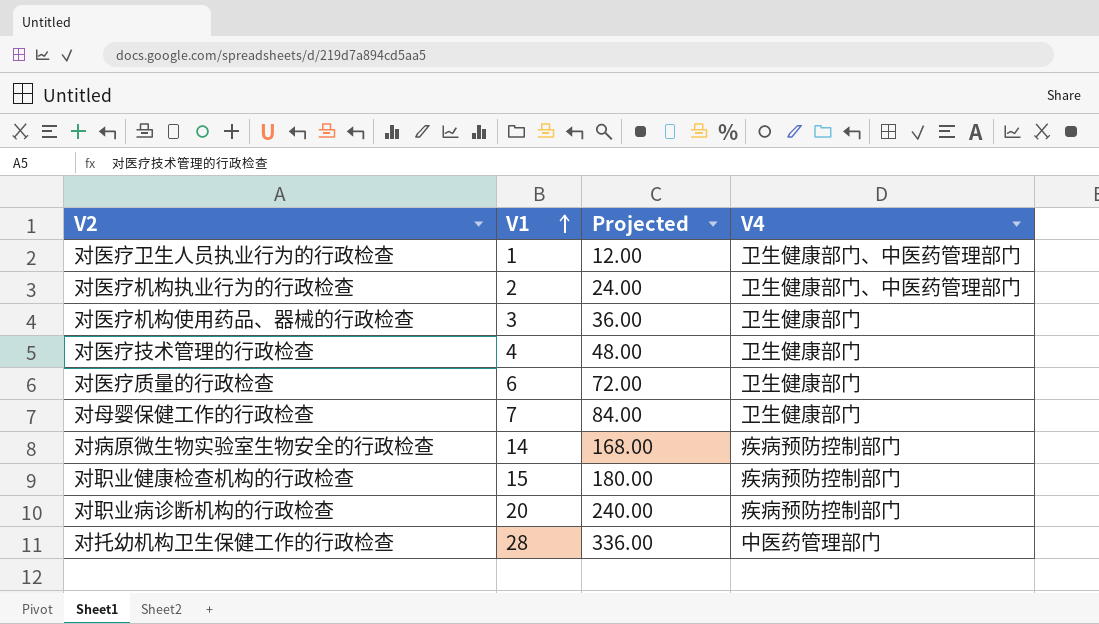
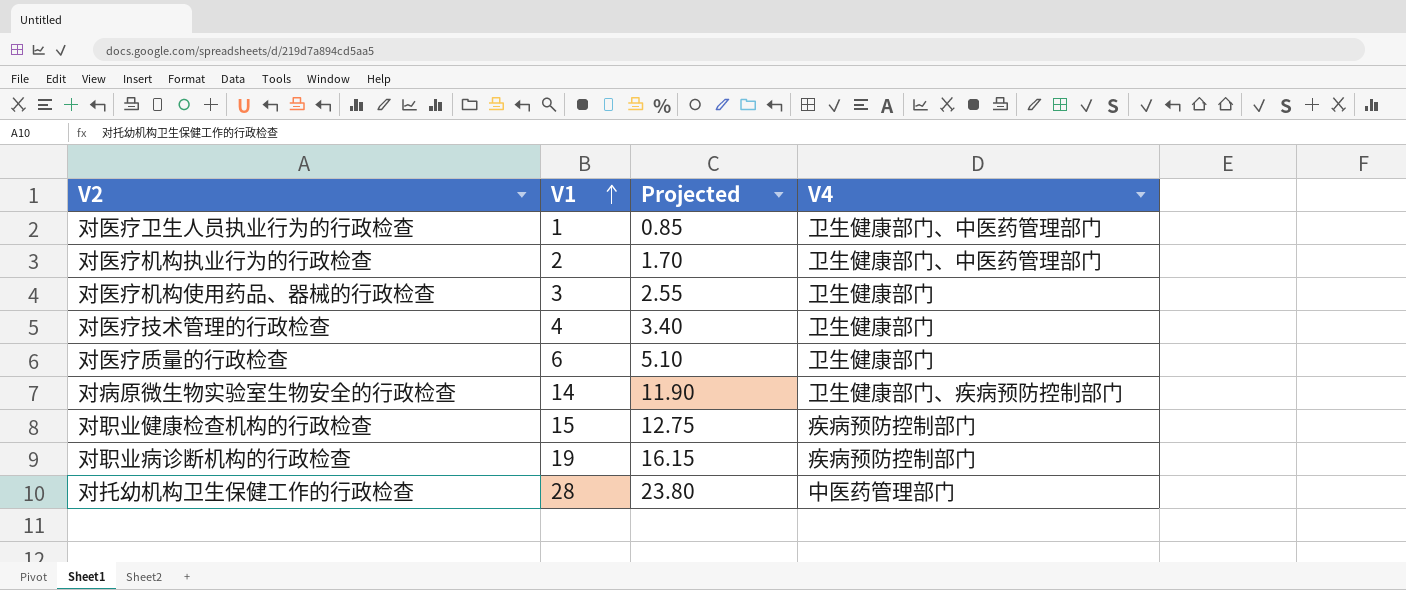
column Projected | formula: [V1] * 12 -> [V1] * 0.85
row 对母婴保健工作的行政检查: 7 | 84.00 | 卫生健康部门 -> none
对病原微生物实验室生物安全的行政检查 | V4: 疾病预防控制部门 -> 卫生健康部门、疾病预防控制部门
对职业病诊断机构的行政检查 | V1: 20 -> 19

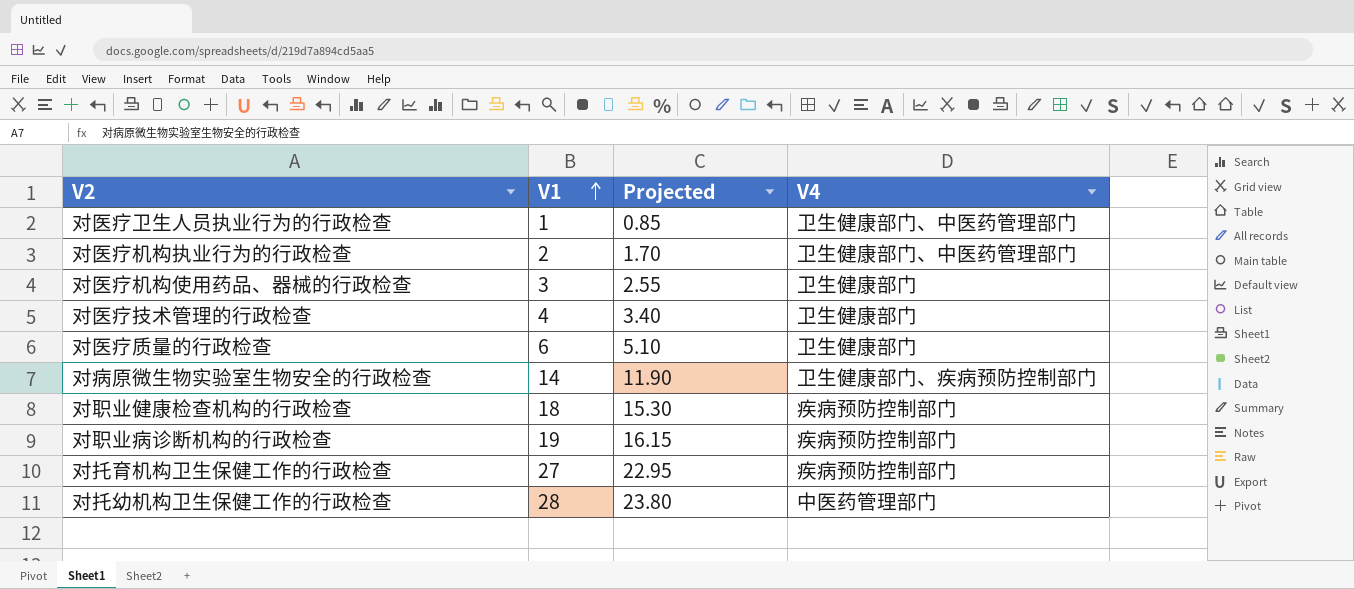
对职业健康检查机构的行政检查 | V1: 15 -> 18
对职业健康检查机构的行政检查 | Projected: 12.75 -> 15.30
row 对托育机构卫生保健工作的行政检查: none -> 27 | 22.95 | 疾病预防控制部门

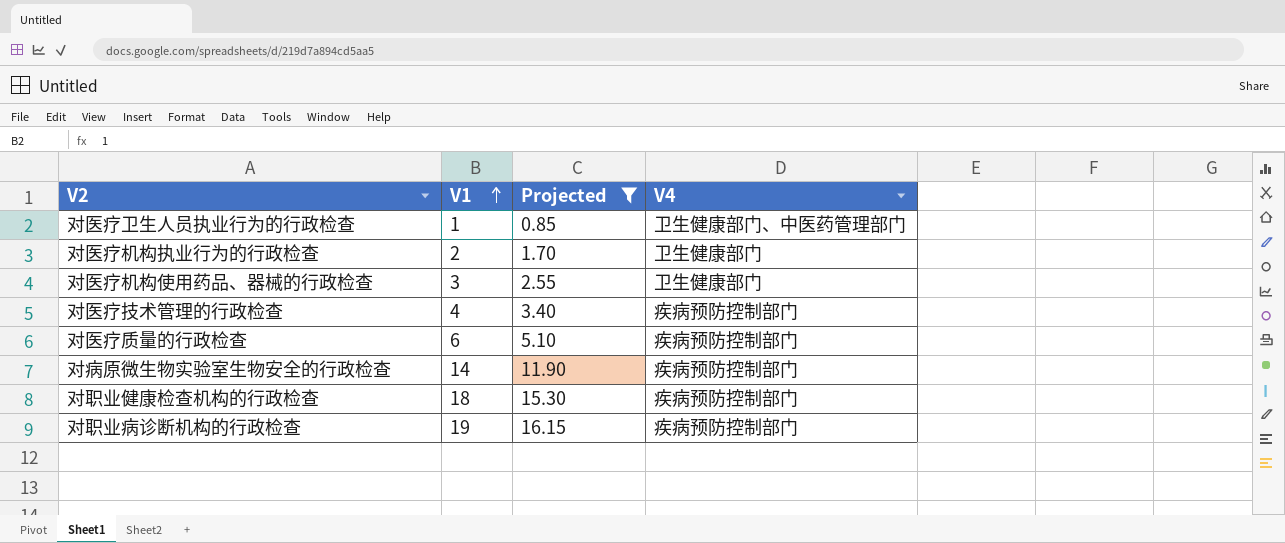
filter: none -> Projected <= 16.15
对医疗机构执业行为的行政检查 | V4: 卫生健康部门、中医药管理部门 -> 卫生健康部门
对医疗技术管理的行政检查 | V4: 卫生健康部门 -> 疾病预防控制部门
对医疗质量的行政检查 | V4: 卫生健康部门 -> 疾病预防控制部门
对病原微生物实验室生物安全的行政检查 | V4: 卫生健康部门、疾病预防控制部门 -> 疾病预防控制部门

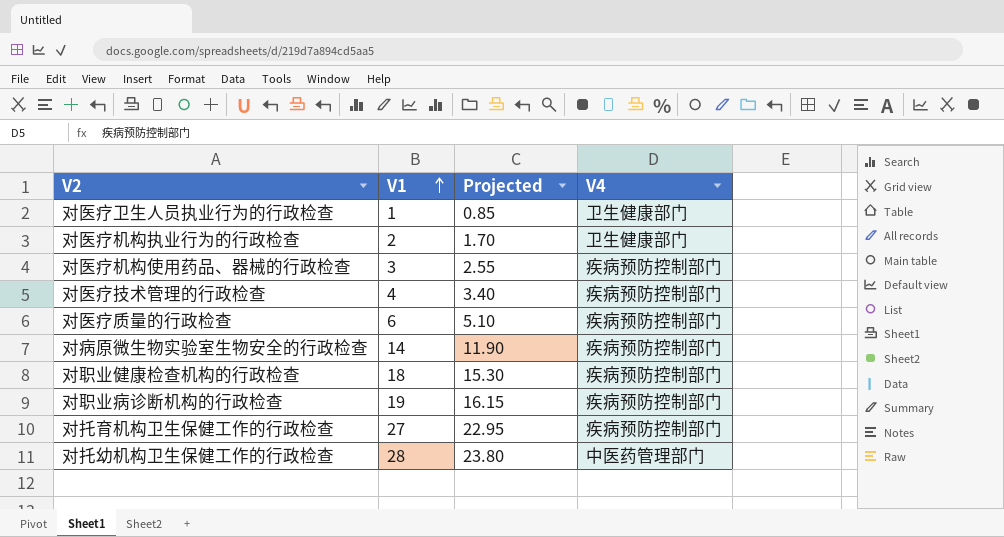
filter: Projected <= 16.15 -> none
对医疗卫生人员执业行为的行政检查 | V4: 卫生健康部门、中医药管理部门 -> 卫生健康部门
对医疗机构使用药品、器械的行政检查 | V4: 卫生健康部门 -> 疾病预防控制部门

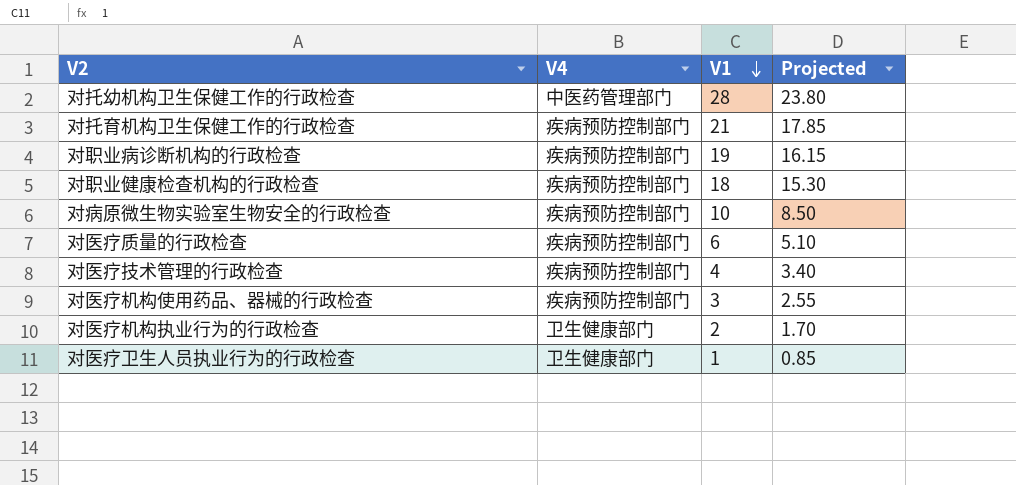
row order: V1 ascending -> V1 descending
column V4 | position: 4 -> 2
对托育机构卫生保健工作的行政检查 | V1: 27 -> 21
对托育机构卫生保健工作的行政检查 | Projected: 22.95 -> 17.85
对病原微生物实验室生物安全的行政检查 | V1: 14 -> 10
对病原微生物实验室生物安全的行政检查 | Projected: 11.90 -> 8.50

